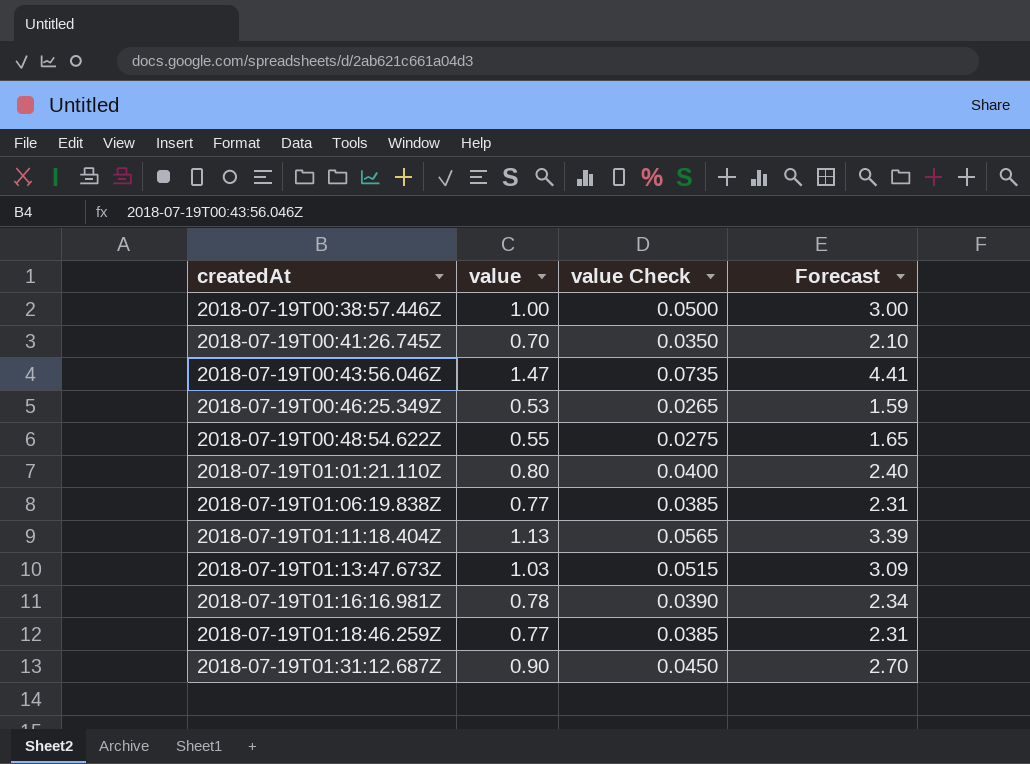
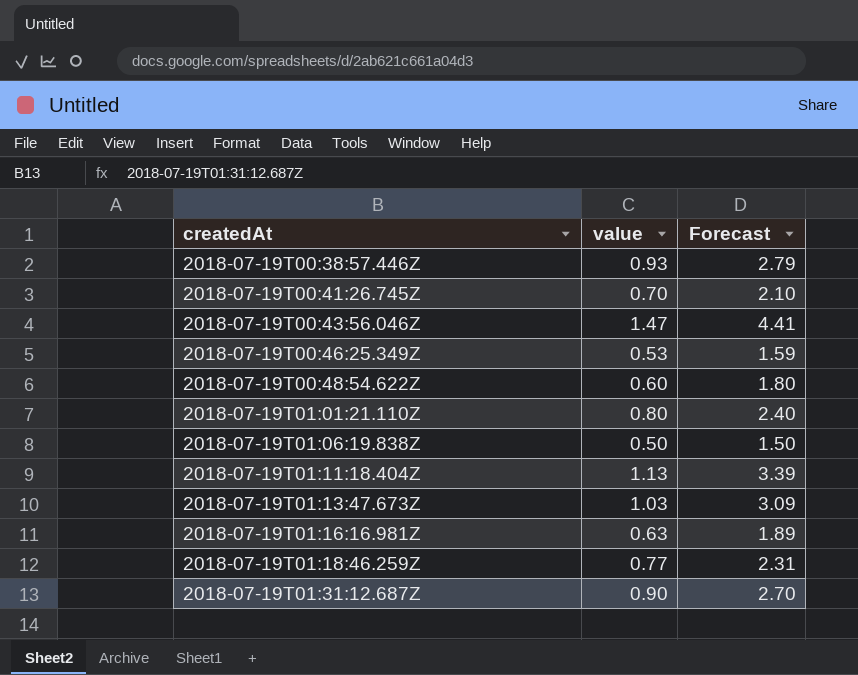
column value Check | formula: [value] * 0.05 -> none
2018-07-19T00:38:57.446Z | value: 1.00 -> 0.93
2018-07-19T00:38:57.446Z | Forecast: 3.00 -> 2.79
2018-07-19T00:48:54.622Z | value: 0.55 -> 0.60
2018-07-19T00:48:54.622Z | Forecast: 1.65 -> 1.80
2018-07-19T01:06:19.838Z | value: 0.77 -> 0.50
2018-07-19T01:06:19.838Z | Forecast: 2.31 -> 1.50
2018-07-19T01:16:16.981Z | value: 0.78 -> 0.63
2018-07-19T01:16:16.981Z | Forecast: 2.34 -> 1.89

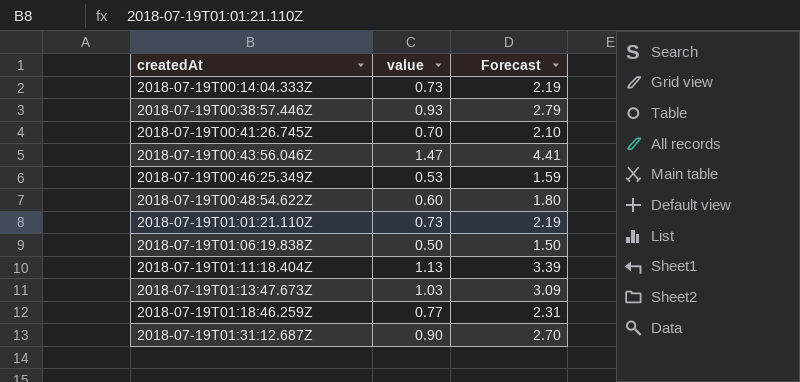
row 2018-07-19T01:16:16.981Z: 0.63 | 1.89 -> none
row 2018-07-19T00:14:04.333Z: none -> 0.73 | 2.19
2018-07-19T01:01:21.110Z | value: 0.80 -> 0.73
2018-07-19T01:01:21.110Z | Forecast: 2.40 -> 2.19

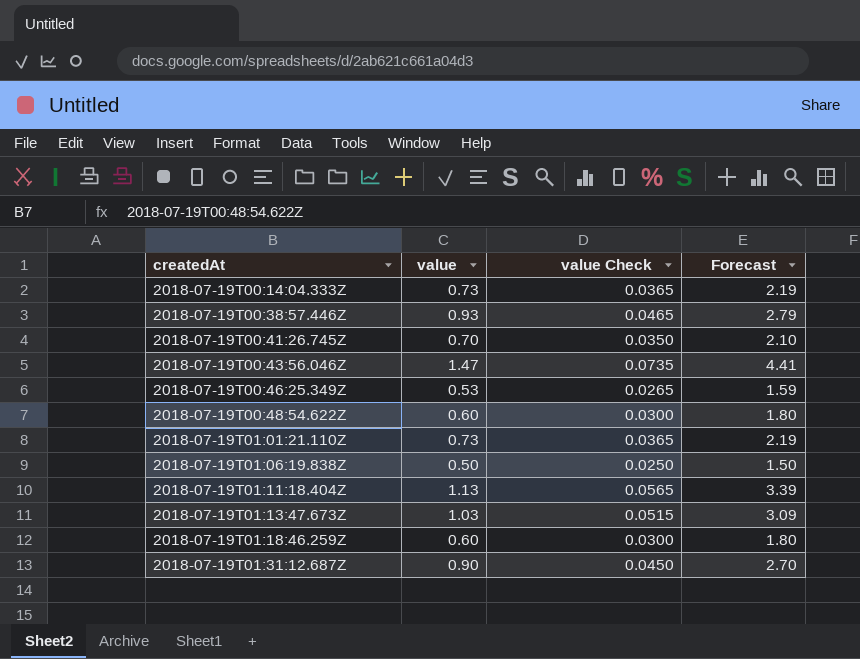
column value Check | formula: none -> [value] * 0.05
2018-07-19T01:18:46.259Z | value: 0.77 -> 0.60
2018-07-19T01:18:46.259Z | Forecast: 2.31 -> 1.80

